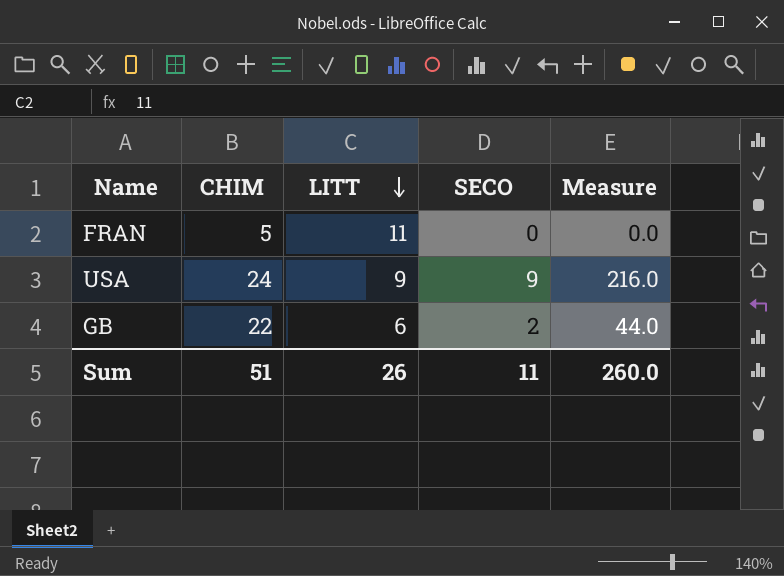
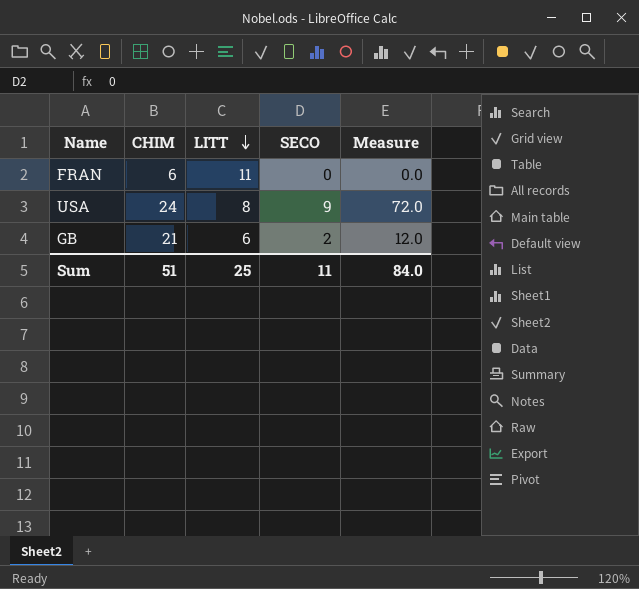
column Measure | formula: [CHIM] * [SECO] -> [LITT] * [SECO]
FRAN | CHIM: 5 -> 6
USA | LITT: 9 -> 8
GB | CHIM: 22 -> 21
Sum | LITT: 26 -> 25
Sum | Measure: 260.0 -> 84.0

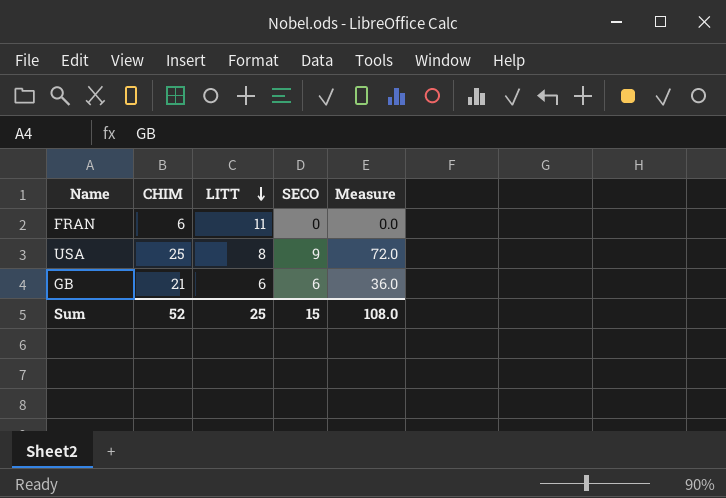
USA | CHIM: 24 -> 25
GB | SECO: 2 -> 6
GB | Measure: 12.0 -> 36.0
Sum | CHIM: 51 -> 52
Sum | SECO: 11 -> 15
Sum | Measure: 84.0 -> 108.0

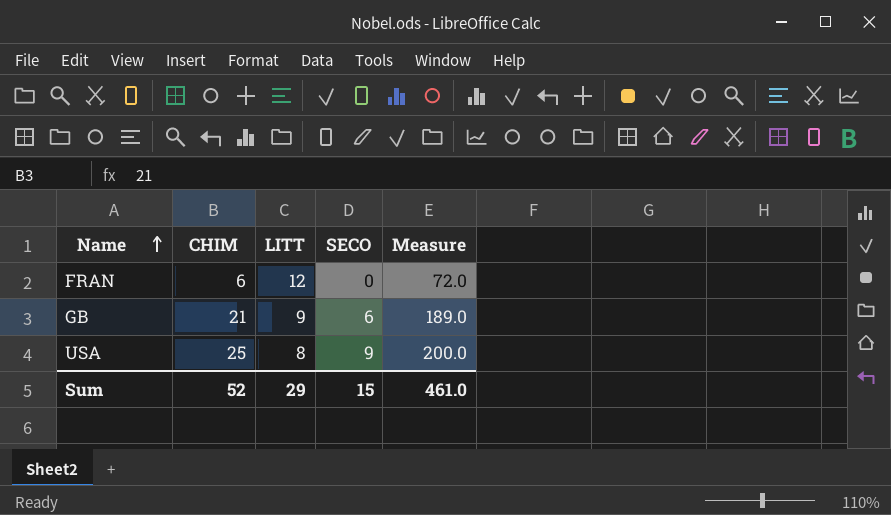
row order: LITT descending -> Name ascending
column Measure | formula: [LITT] * [SECO] -> [CHIM] * [LITT]
FRAN | LITT: 11 -> 12
GB | LITT: 6 -> 9
Sum | LITT: 25 -> 29
Sum | Measure: 108.0 -> 461.0

